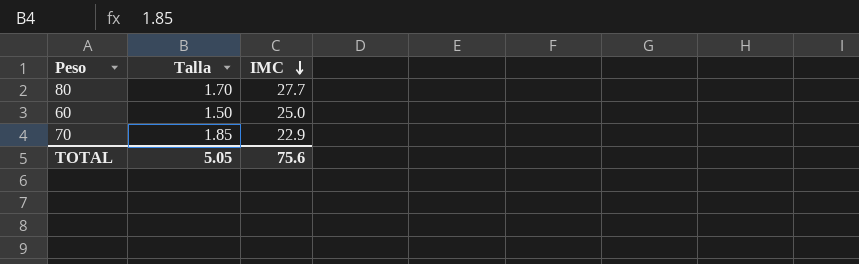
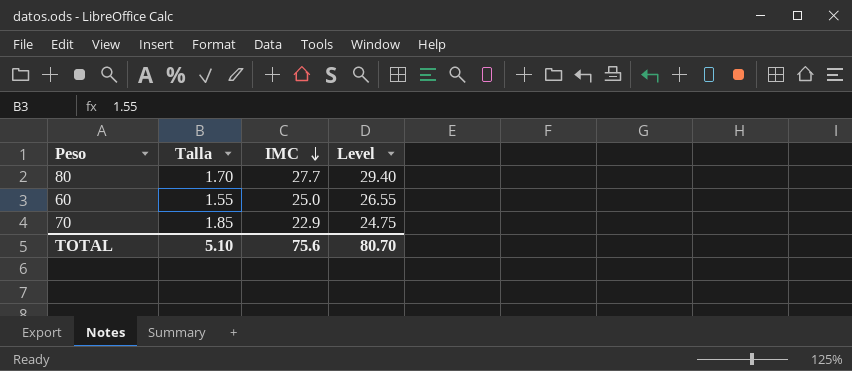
column Level | formula: none -> [Talla] + [IMC]
60 | Talla: 1.50 -> 1.55
TOTAL | Talla: 5.05 -> 5.10

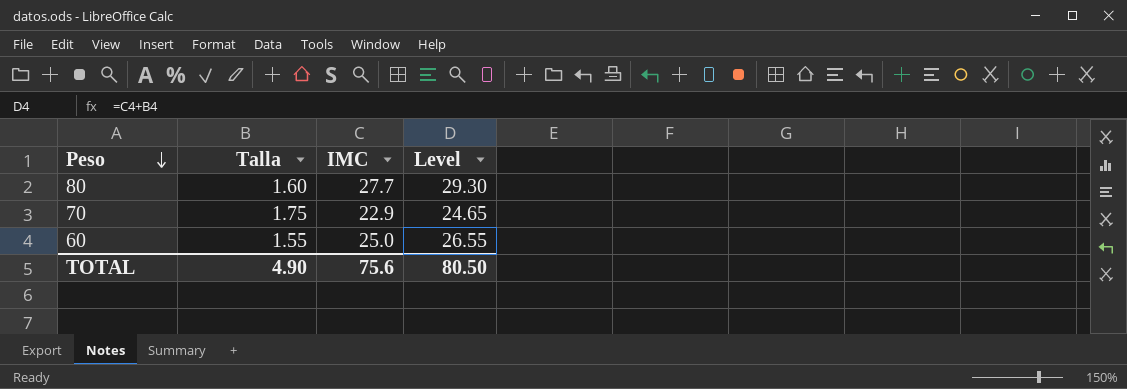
row order: IMC descending -> Peso descending
80 | Talla: 1.70 -> 1.60
80 | Level: 29.40 -> 29.30
70 | Talla: 1.85 -> 1.75
70 | Level: 24.75 -> 24.65
TOTAL | Talla: 5.10 -> 4.90
TOTAL | Level: 80.70 -> 80.50

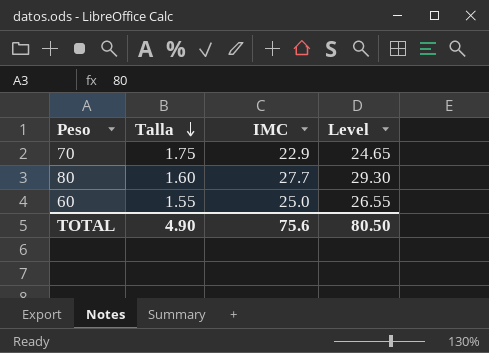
row order: Peso descending -> Talla descending

